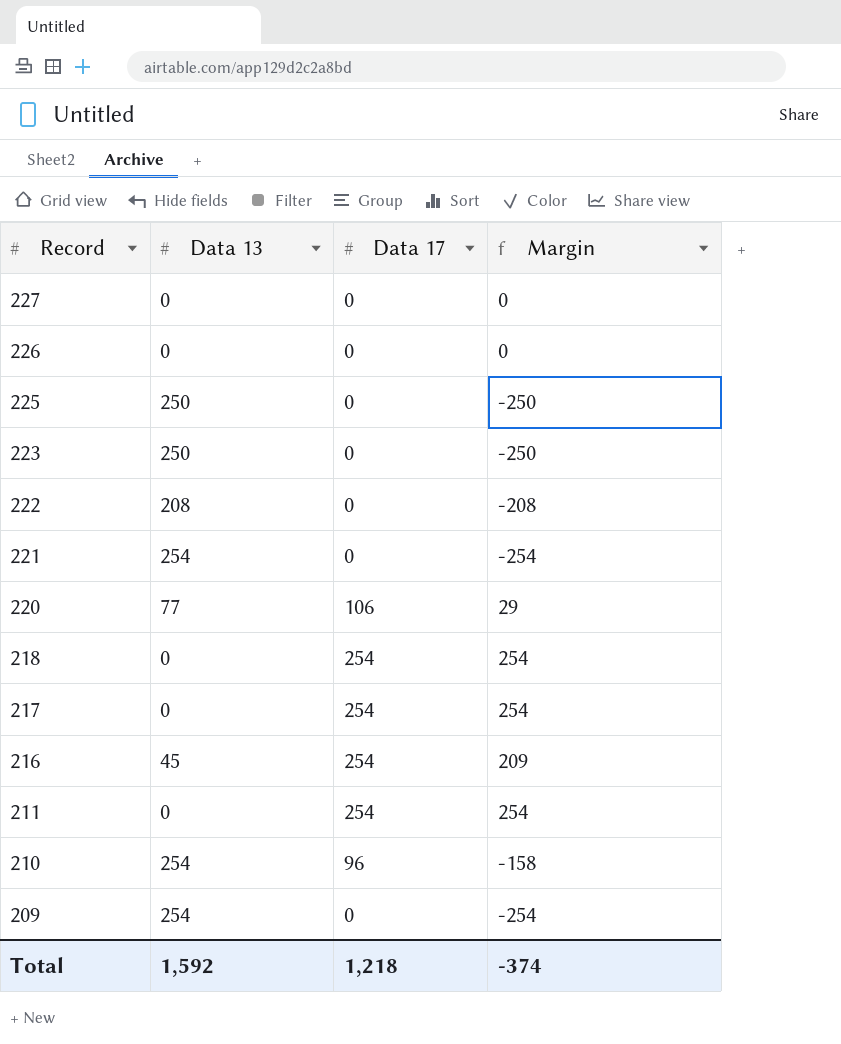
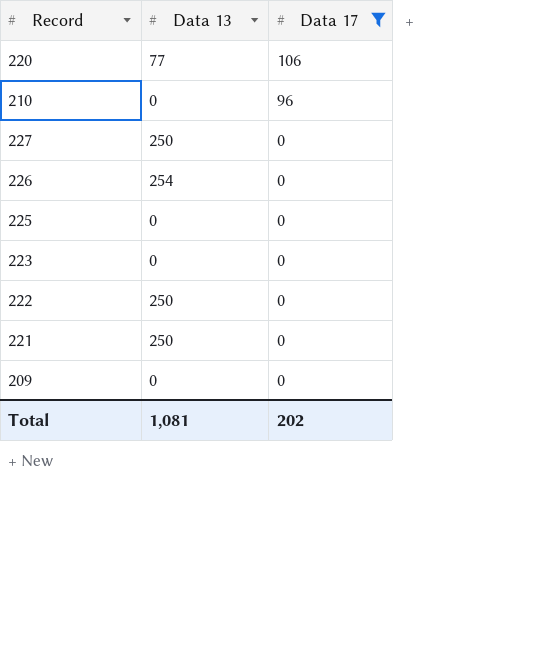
filter: none -> Data 17 != 254
row order: Record descending -> Data 17 descending
column Margin | formula: [Data 17] - [Data 13] -> none
210 | Data 13: 254 -> 0
227 | Data 13: 0 -> 250
226 | Data 13: 0 -> 254
225 | Data 13: 250 -> 0
223 | Data 13: 250 -> 0
222 | Data 13: 208 -> 250
221 | Data 13: 254 -> 250
209 | Data 13: 254 -> 0
Total | Data 13: 1,592 -> 1,081
Total | Data 17: 1,218 -> 202

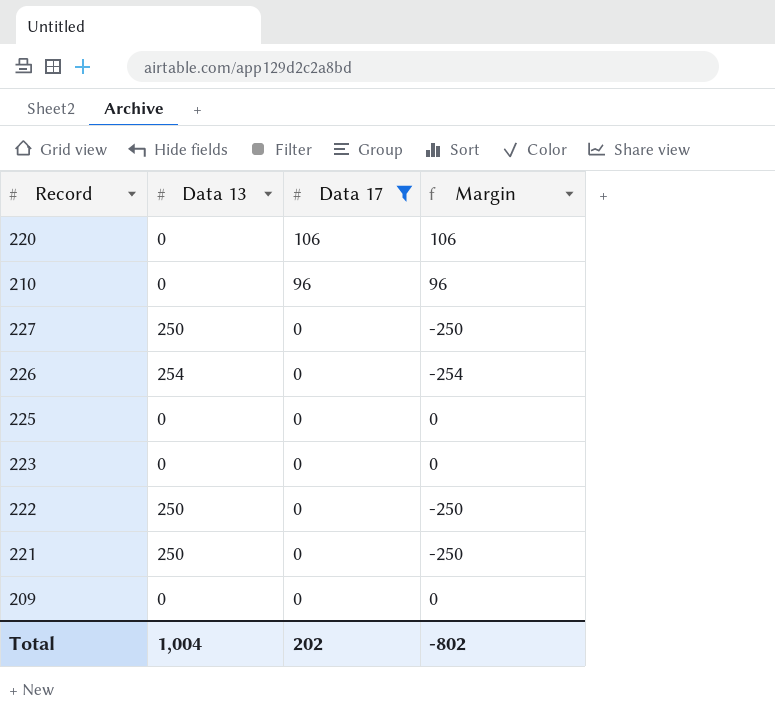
column Margin | formula: none -> [Data 17] - [Data 13]
220 | Data 13: 77 -> 0
Total | Data 13: 1,081 -> 1,004

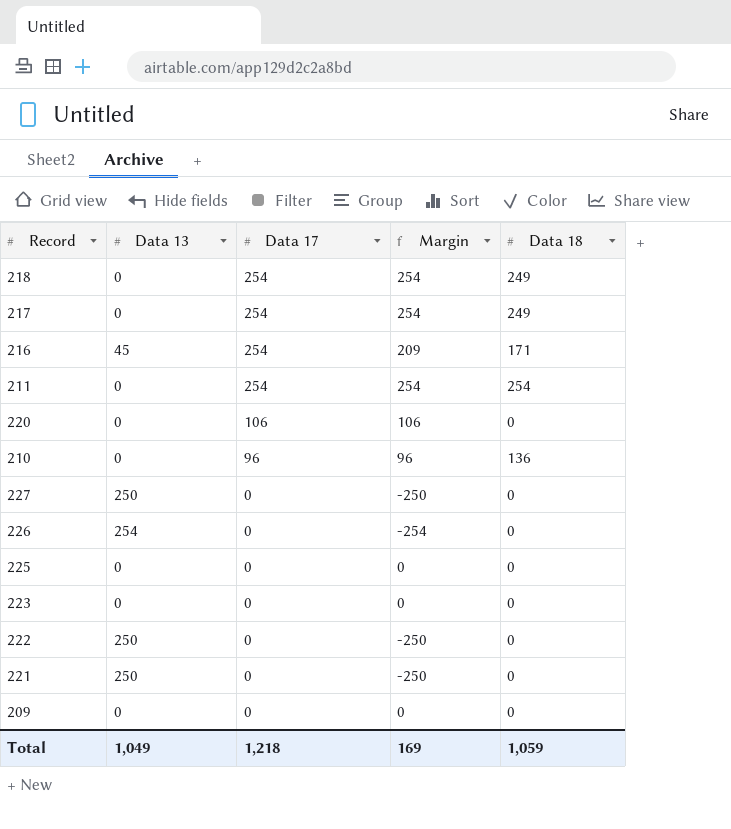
filter: Data 17 != 254 -> none
column Data 18 | position: none -> 5
Total | Data 13: 1,004 -> 1,049
Total | Data 17: 202 -> 1,218
Total | Margin: -802 -> 169

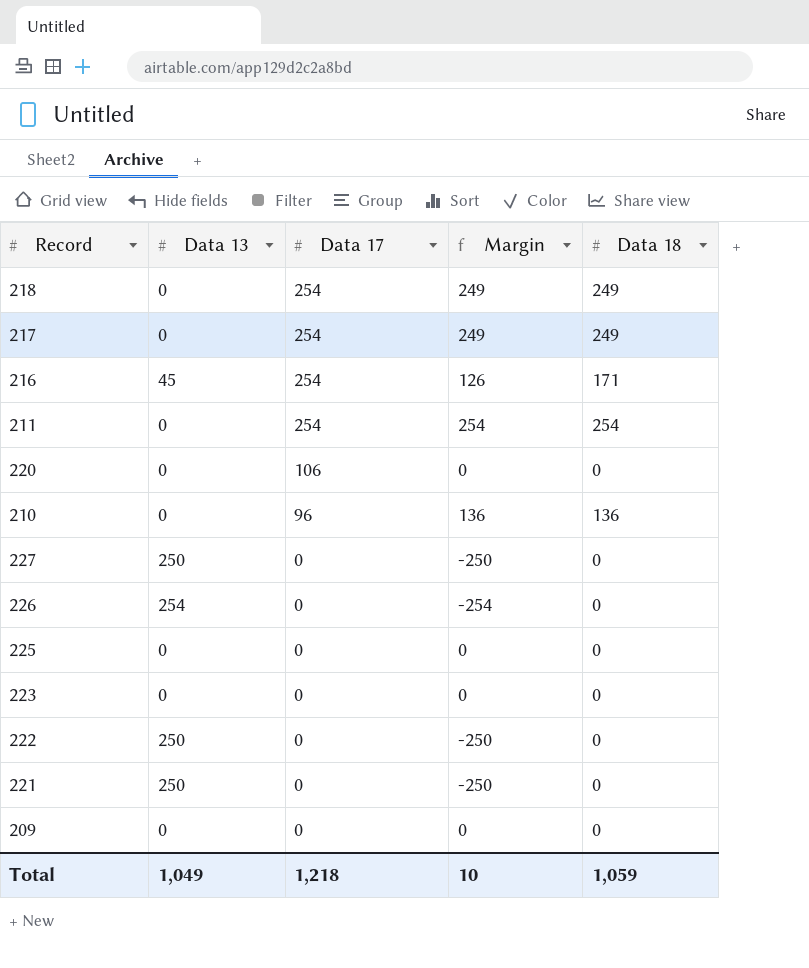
column Margin | formula: [Data 17] - [Data 13] -> [Data 18] - [Data 13]
Total | Margin: 169 -> 10

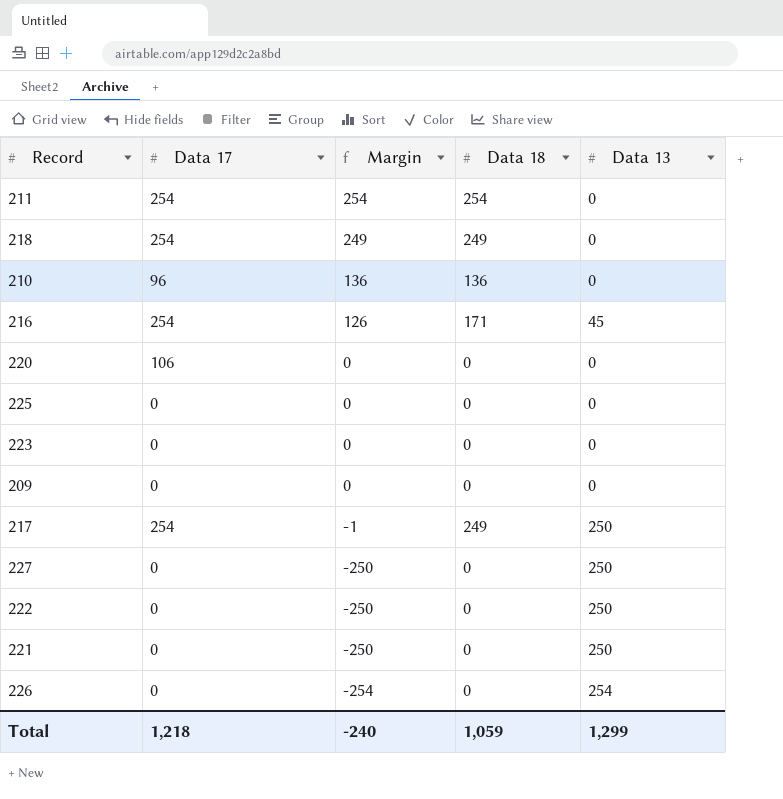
row order: Data 17 descending -> Margin descending
column Data 13 | position: 2 -> 5
217 | Margin: 249 -> -1
217 | Data 13: 0 -> 250
Total | Margin: 10 -> -240
Total | Data 13: 1,049 -> 1,299

